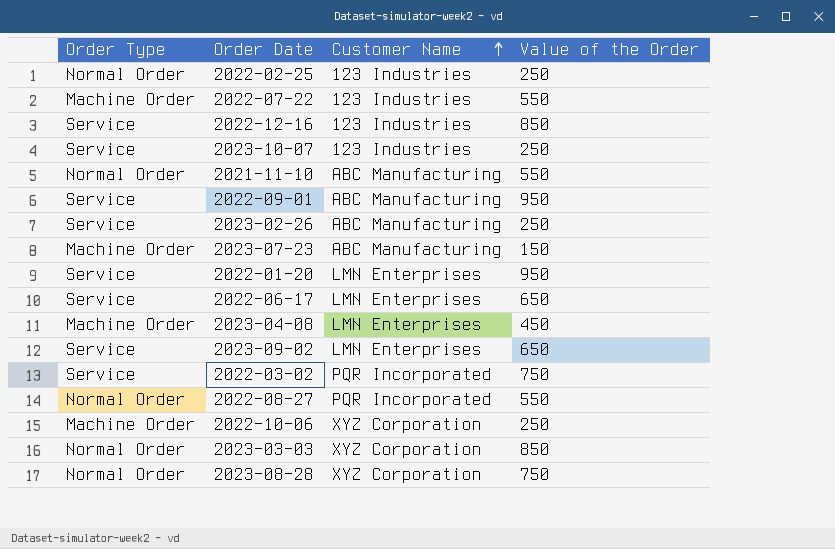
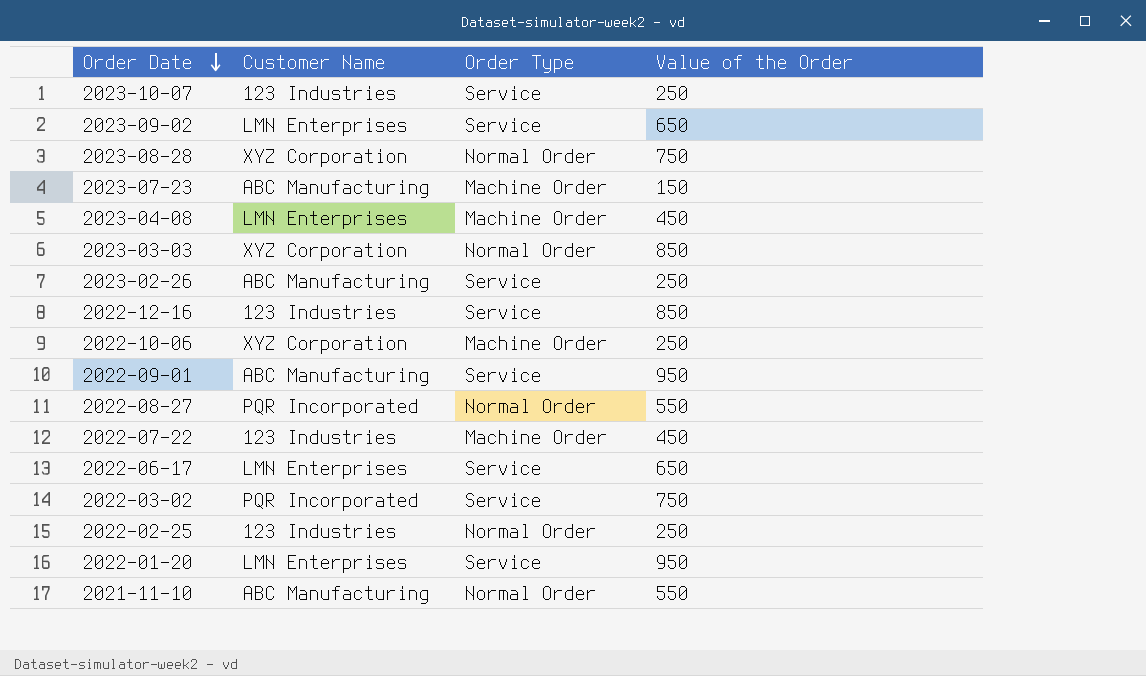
row order: Customer Name ascending -> Order Date descending
column Order Type | position: 1 -> 3
2022-07-22 | Value of the Order: 550 -> 450

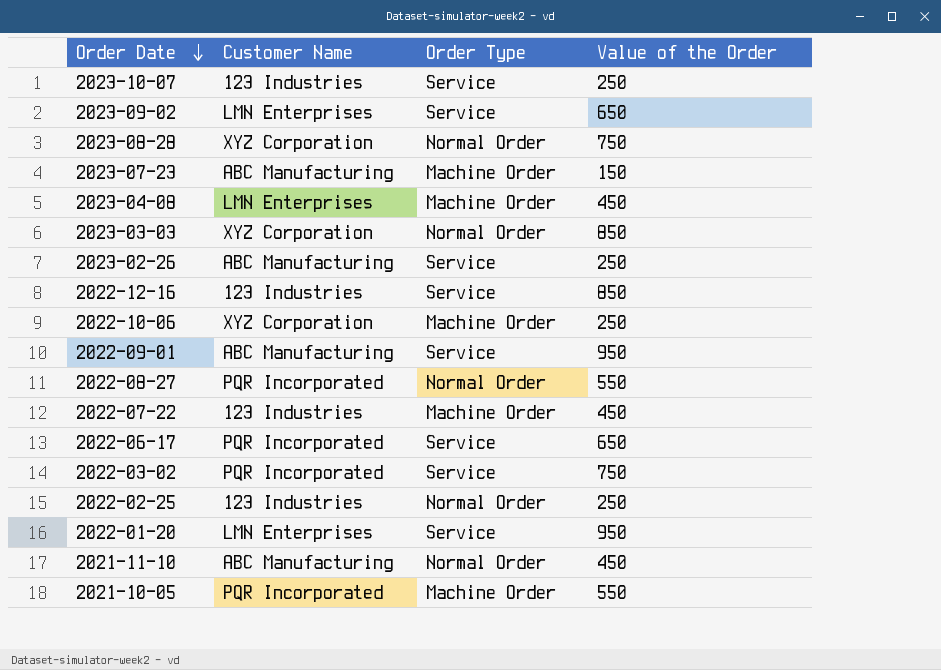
2022-06-17 | Customer Name: LMN Enterprises -> PQR Incorporated
2021-11-10 | Value of the Order: 550 -> 450
row 2021-10-05: none -> PQR Incorporated | Machine Order | 550

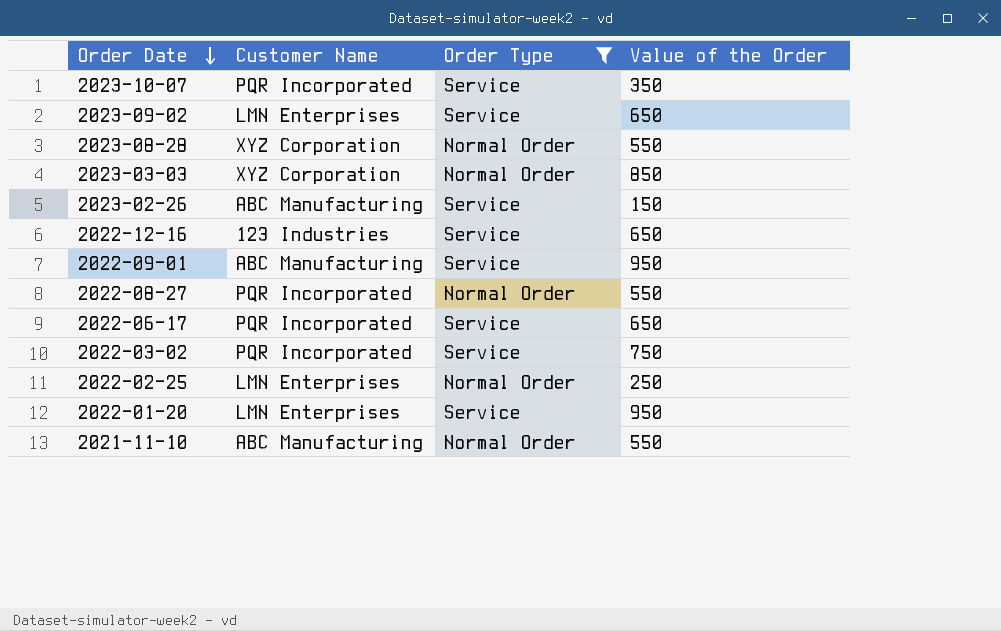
filter: none -> Order Type != Machine Order
2023-10-07 | Customer Name: 123 Industries -> PQR Incorporated
2023-10-07 | Value of the Order: 250 -> 350
2023-08-28 | Value of the Order: 750 -> 550
2023-02-26 | Value of the Order: 250 -> 150
2022-12-16 | Value of the Order: 850 -> 650
2022-02-25 | Customer Name: 123 Industries -> LMN Enterprises
2021-11-10 | Value of the Order: 450 -> 550

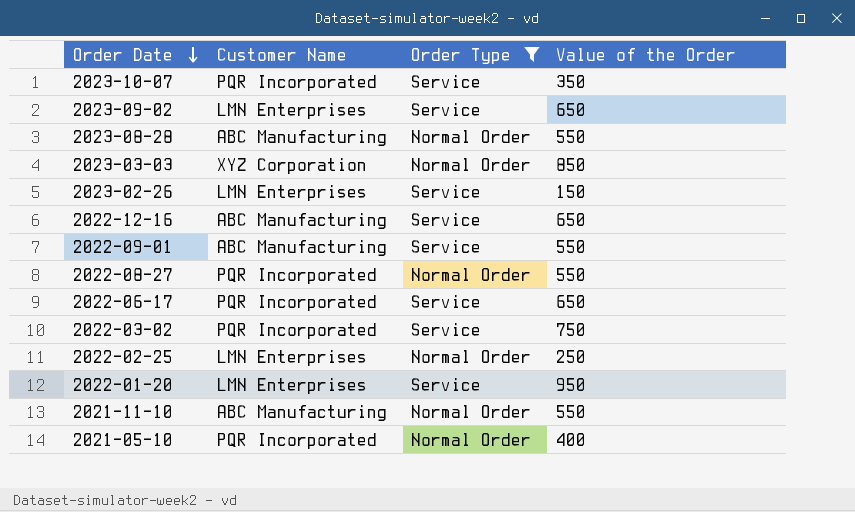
2023-08-28 | Customer Name: XYZ Corporation -> ABC Manufacturing
2023-02-26 | Customer Name: ABC Manufacturing -> LMN Enterprises
2022-12-16 | Customer Name: 123 Industries -> ABC Manufacturing
2022-09-01 | Value of the Order: 950 -> 550
row 2021-05-10: none -> PQR Incorporated | Normal Order | 400

